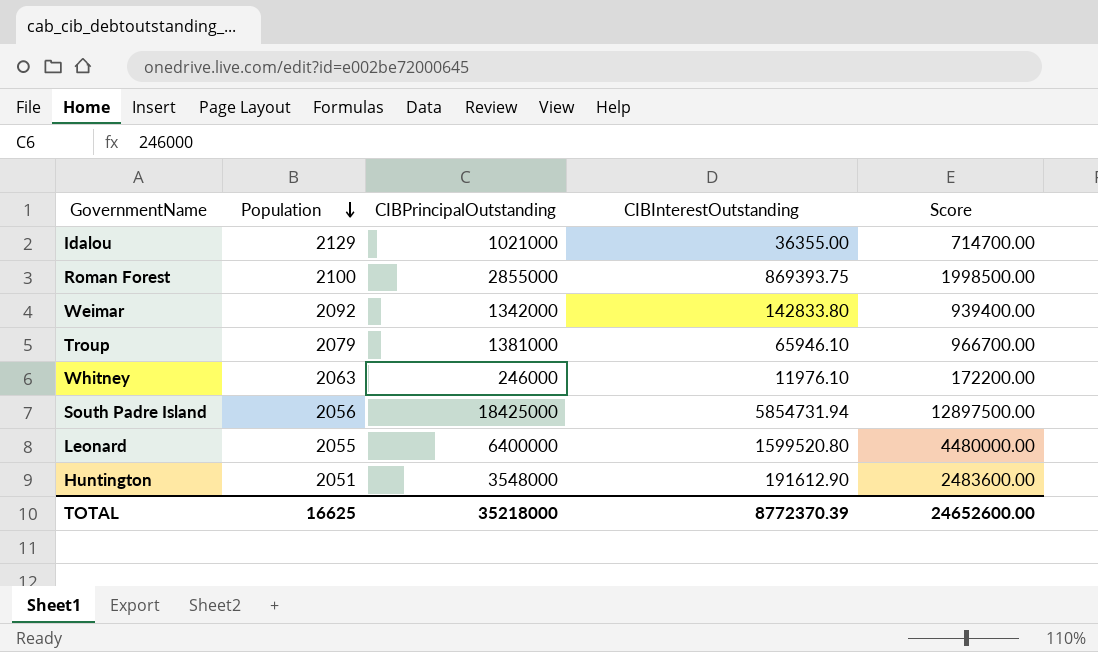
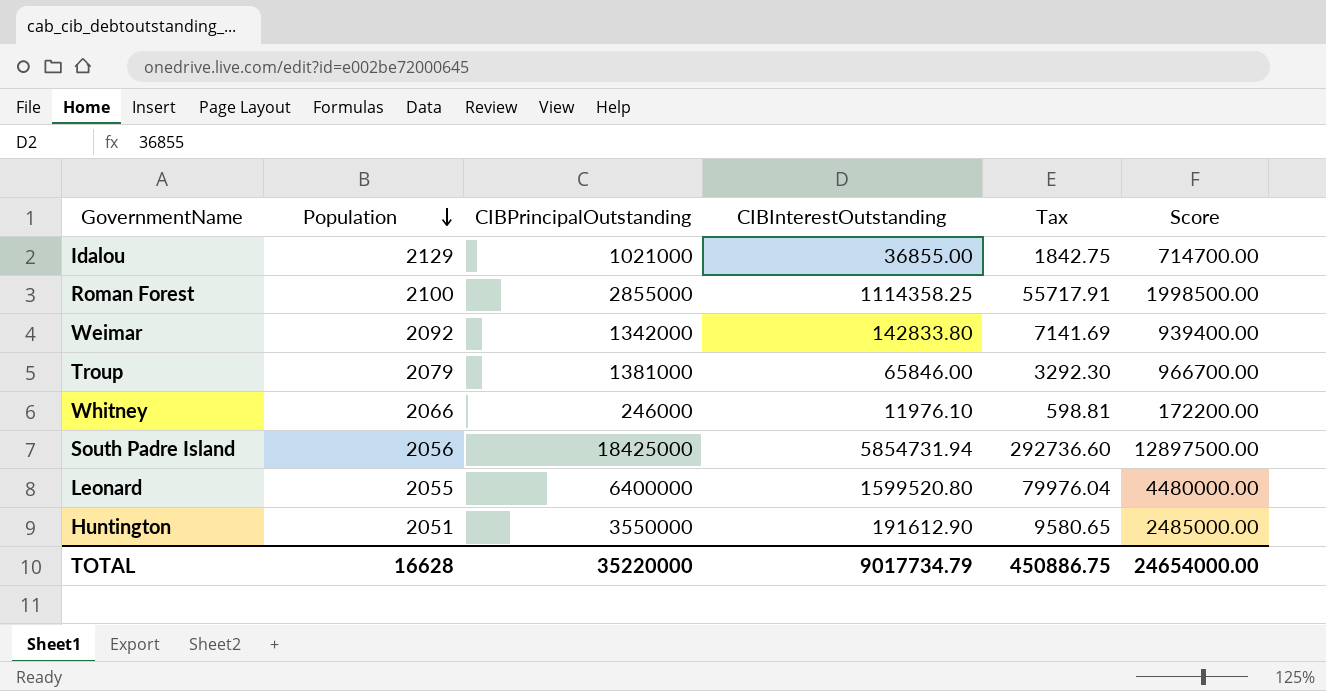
column Tax | formula: none -> [CIBInterestOutstanding] * 0.05
Idalou | CIBInterestOutstanding: 36355.00 -> 36855.00
Roman Forest | CIBInterestOutstanding: 869393.75 -> 1114358.25
Troup | CIBInterestOutstanding: 65946.10 -> 65846.00
Whitney | Population: 2063 -> 2066
Huntington | CIBPrincipalOutstanding: 3548000 -> 3550000
Huntington | Score: 2483600.00 -> 2485000.00
TOTAL | Population: 16625 -> 16628
TOTAL | CIBPrincipalOutstanding: 35218000 -> 35220000
TOTAL | CIBInterestOutstanding: 8772370.39 -> 9017734.79
TOTAL | Score: 24652600.00 -> 24654000.00

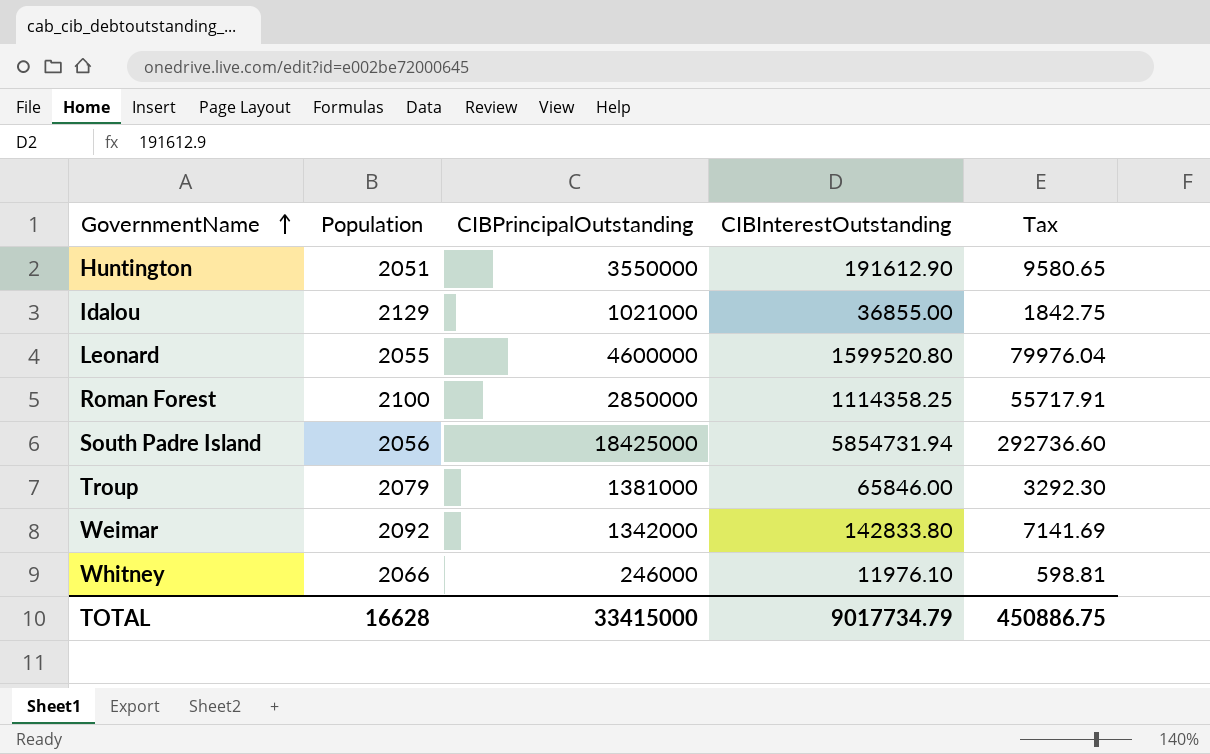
row order: Population descending -> GovernmentName ascending
column Score | formula: [CIBPrincipalOutstanding] * 0.7 -> none
Leonard | CIBPrincipalOutstanding: 6400000 -> 4600000
Roman Forest | CIBPrincipalOutstanding: 2855000 -> 2850000
TOTAL | CIBPrincipalOutstanding: 35220000 -> 33415000

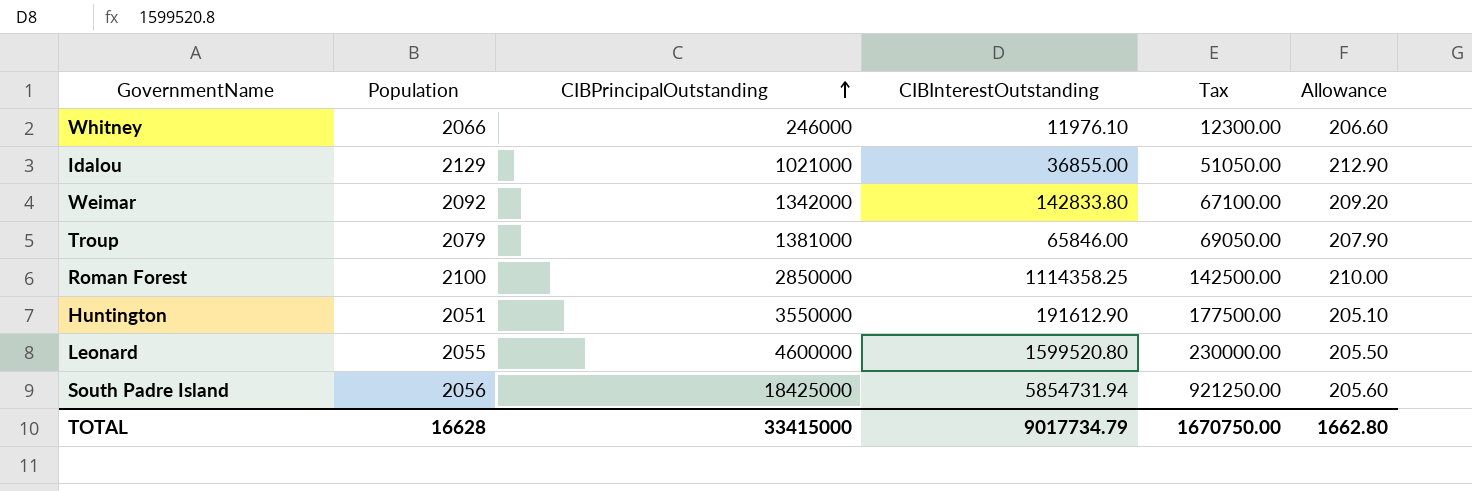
row order: GovernmentName ascending -> CIBPrincipalOutstanding ascending
column Tax | formula: [CIBInterestOutstanding] * 0.05 -> [CIBPrincipalOutstanding] * 0.05
column Allowance | formula: none -> [Population] * 0.1
TOTAL | Tax: 450886.75 -> 1670750.00

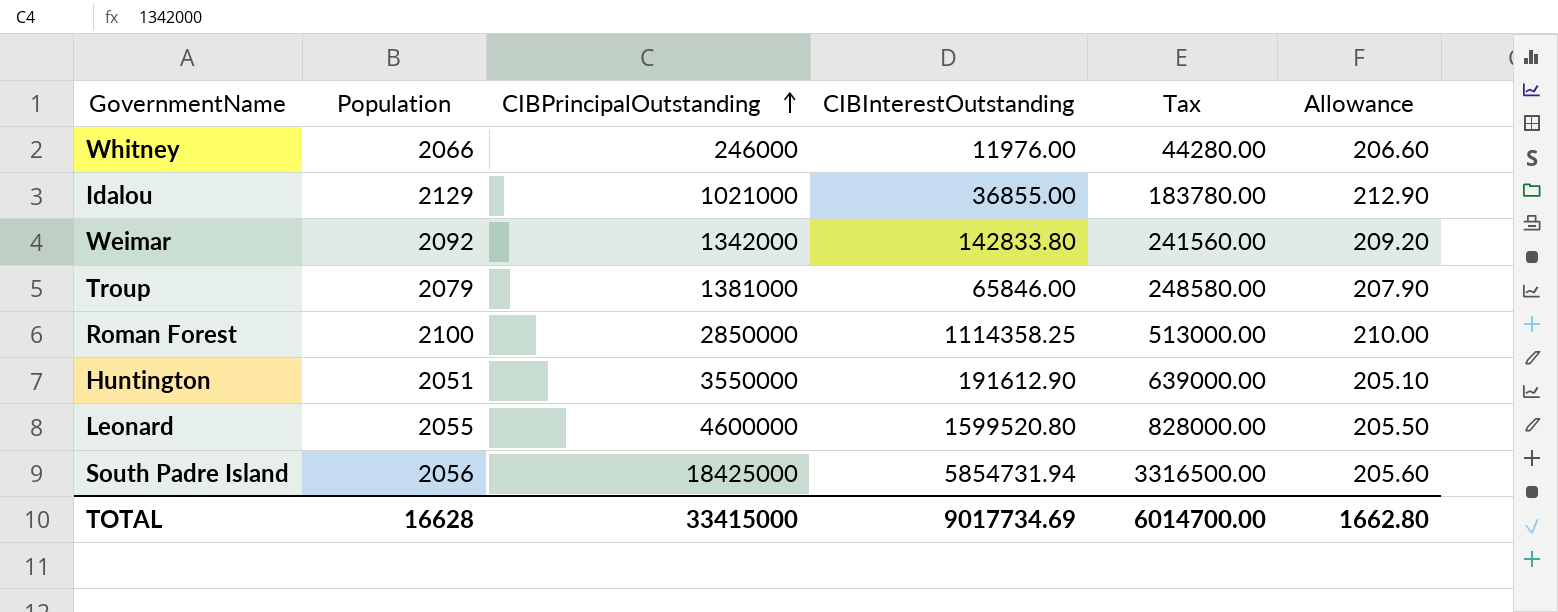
column Tax | formula: [CIBPrincipalOutstanding] * 0.05 -> [CIBPrincipalOutstanding] * 0.18
Whitney | CIBInterestOutstanding: 11976.10 -> 11976.00
TOTAL | CIBInterestOutstanding: 9017734.79 -> 9017734.69
TOTAL | Tax: 1670750.00 -> 6014700.00

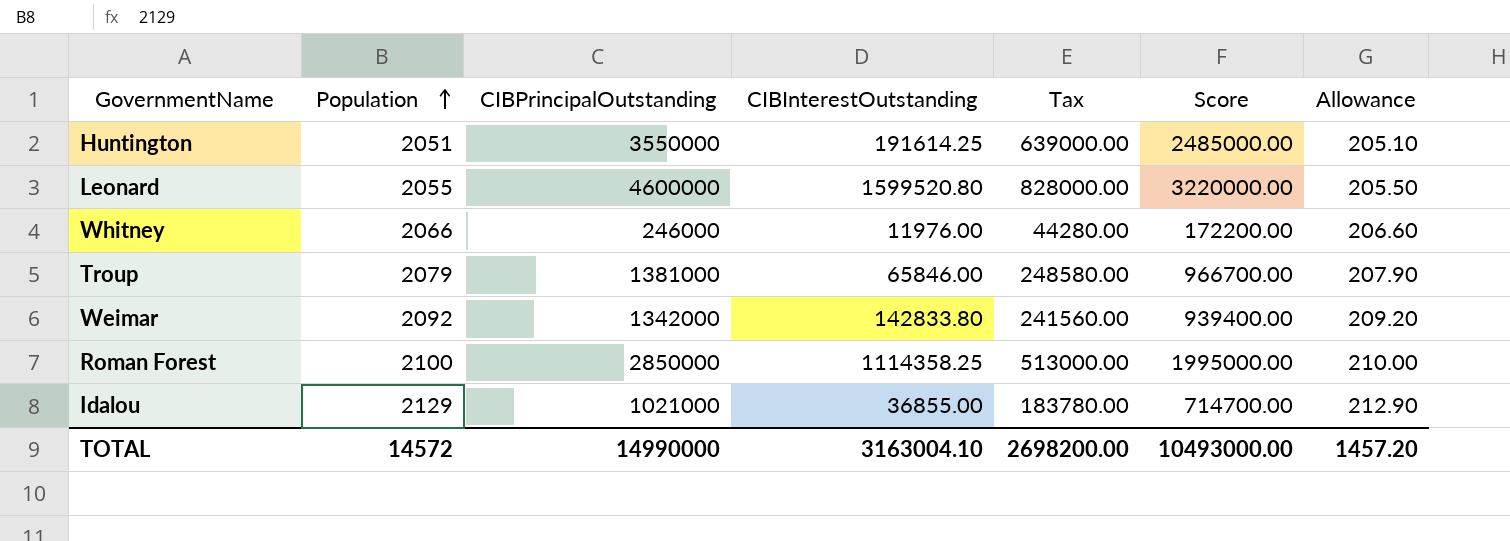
row order: CIBPrincipalOutstanding ascending -> Population ascending
column Score | formula: none -> [CIBPrincipalOutstanding] * 0.7
row South Padre Island: 2056 | 18425000 | 5854731.94 | 3316500.00 | 205.60 -> none
Huntington | CIBInterestOutstanding: 191612.90 -> 191614.25
TOTAL | Population: 16628 -> 14572
TOTAL | CIBPrincipalOutstanding: 33415000 -> 14990000
TOTAL | CIBInterestOutstanding: 9017734.69 -> 3163004.10
TOTAL | Tax: 6014700.00 -> 2698200.00
TOTAL | Allowance: 1662.80 -> 1457.20

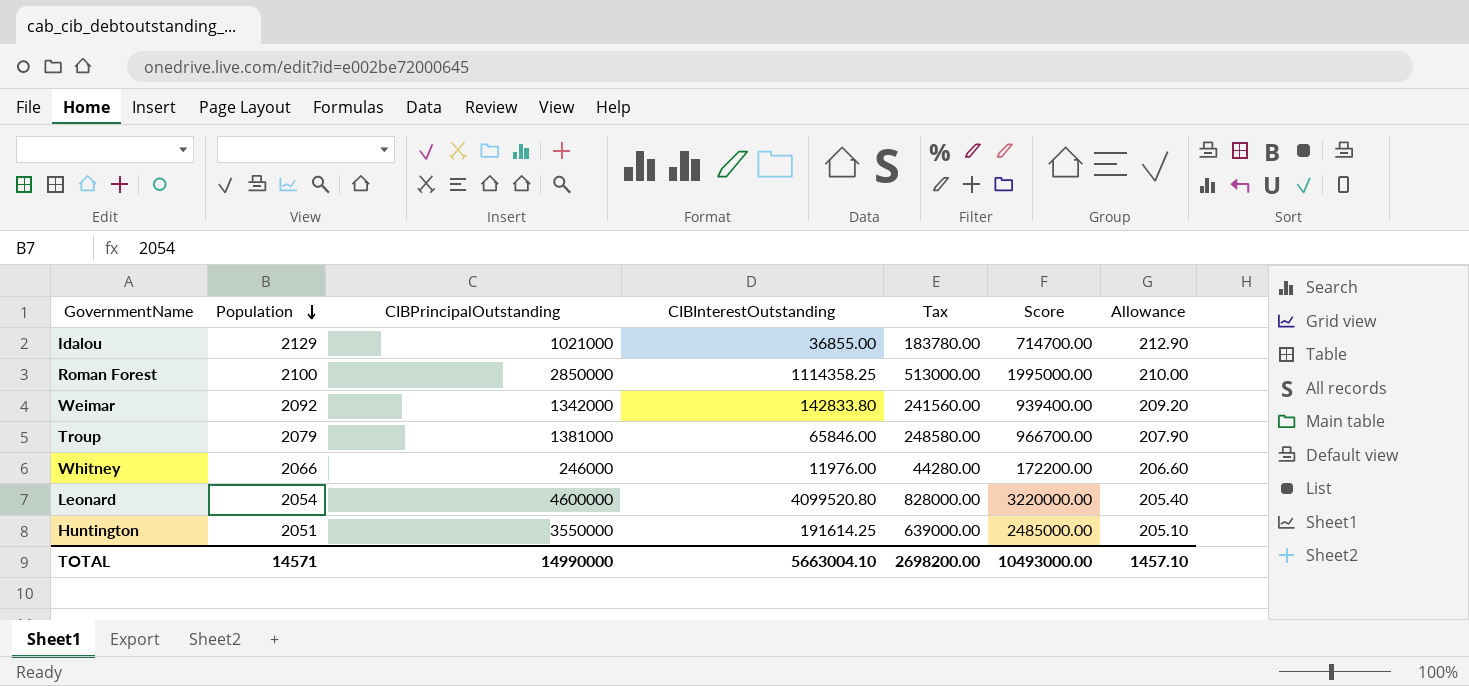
row order: Population ascending -> Population descending
Leonard | Population: 2055 -> 2054
Leonard | CIBInterestOutstanding: 1599520.80 -> 4099520.80
Leonard | Allowance: 205.50 -> 205.40
TOTAL | Population: 14572 -> 14571
TOTAL | CIBInterestOutstanding: 3163004.10 -> 5663004.10
TOTAL | Allowance: 1457.20 -> 1457.10

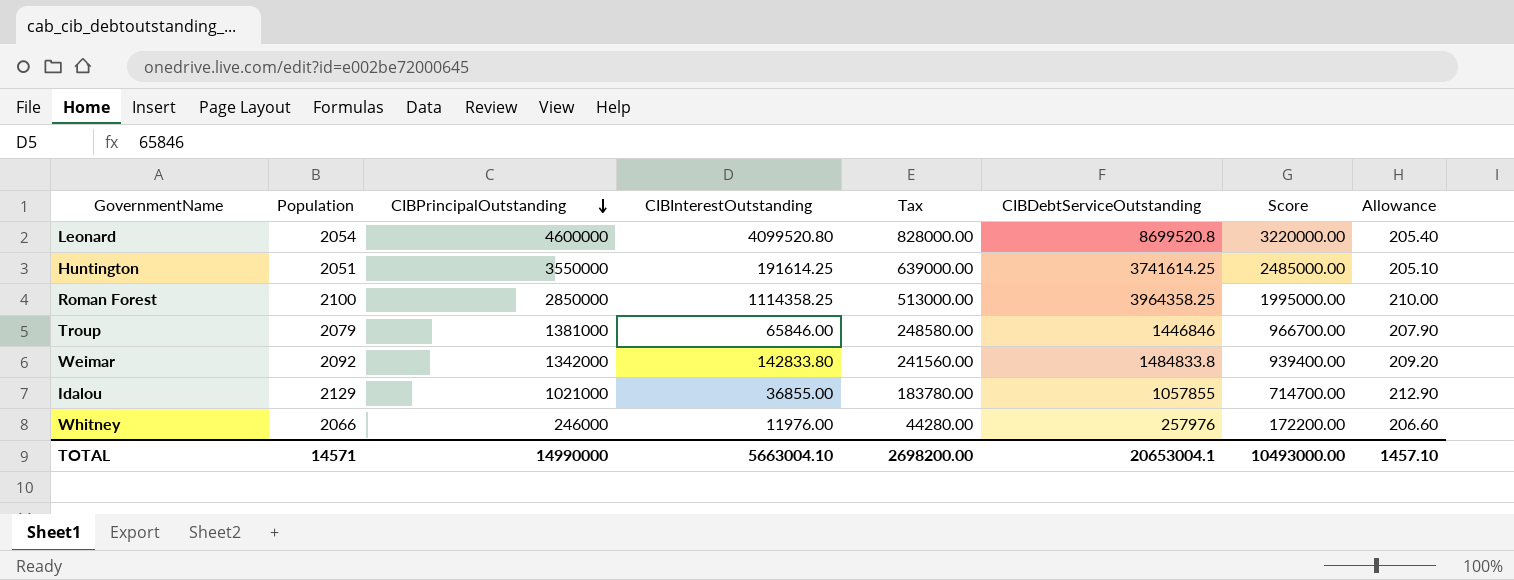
row order: Population descending -> CIBPrincipalOutstanding descending
column CIBDebtServiceOutstanding | formula: none -> [CIBPrincipalOutstanding] + [CIBInterestOutstanding]

